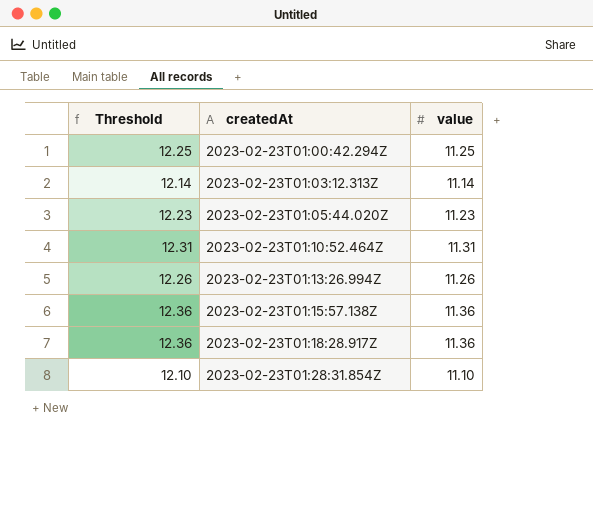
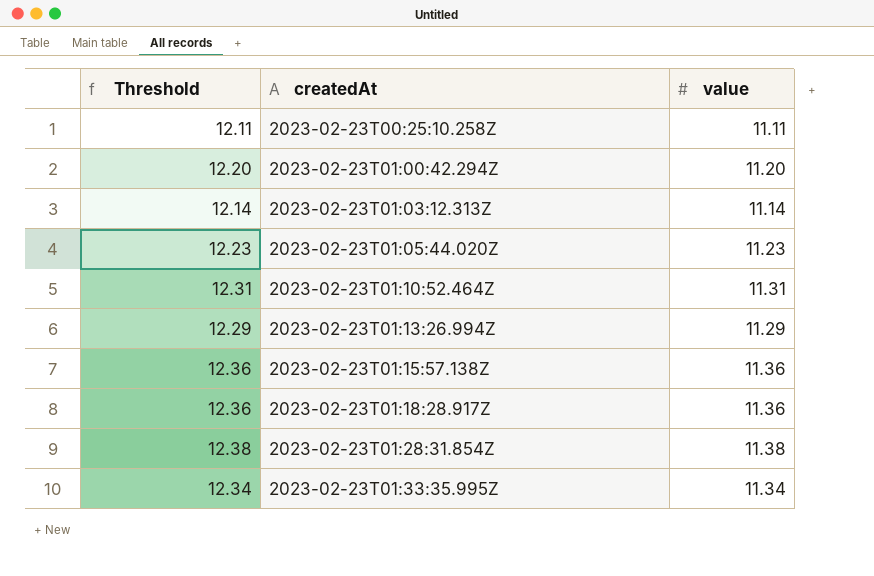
row 2023-02-23T00:25:10.258Z: none -> 12.11 | 11.11
2023-02-23T01:00:42.294Z | Threshold: 12.25 -> 12.20
2023-02-23T01:00:42.294Z | value: 11.25 -> 11.20
2023-02-23T01:13:26.994Z | Threshold: 12.26 -> 12.29
2023-02-23T01:13:26.994Z | value: 11.26 -> 11.29
2023-02-23T01:28:31.854Z | Threshold: 12.10 -> 12.38
2023-02-23T01:28:31.854Z | value: 11.10 -> 11.38
row 2023-02-23T01:33:35.995Z: none -> 12.34 | 11.34

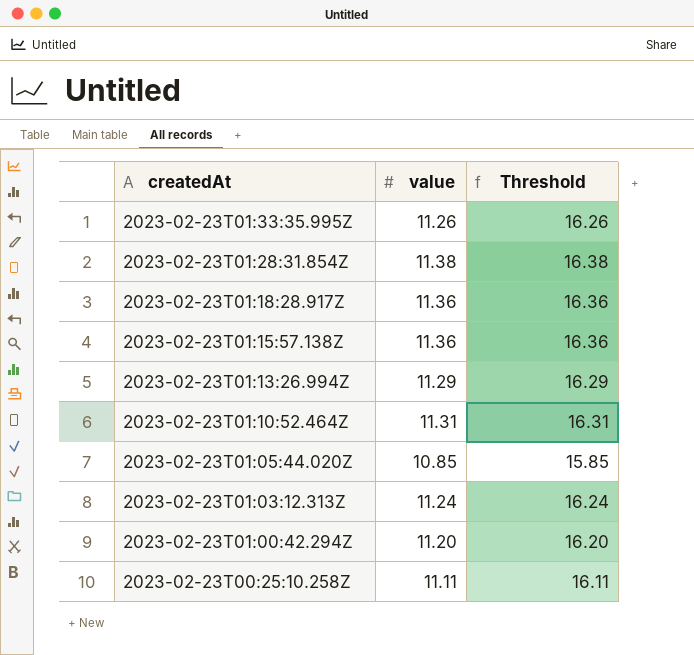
row order: createdAt ascending -> createdAt descending
column Threshold | formula: [value] + 1 -> [value] + 5
column Threshold | position: 1 -> 3
2023-02-23T01:33:35.995Z | value: 11.34 -> 11.26
2023-02-23T01:05:44.020Z | value: 11.23 -> 10.85
2023-02-23T01:03:12.313Z | value: 11.14 -> 11.24

